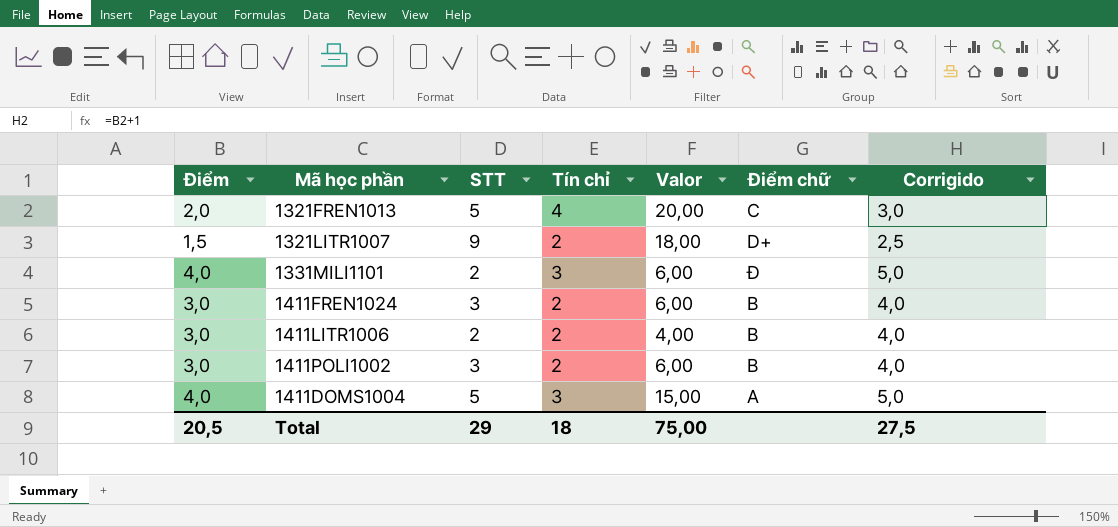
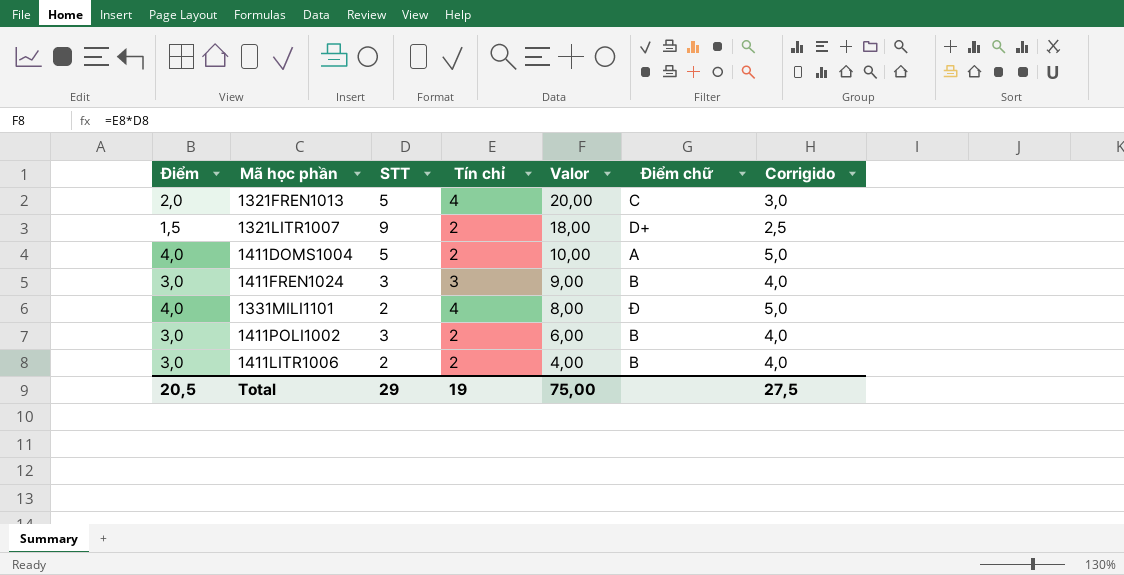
row order: none -> Valor descending
1411DOMS1004 | Tín chỉ: 3 -> 2
1411DOMS1004 | Valor: 15,00 -> 10,00
1411FREN1024 | Tín chỉ: 2 -> 3
1411FREN1024 | Valor: 6,00 -> 9,00
1331MILI1101 | Tín chỉ: 3 -> 4
1331MILI1101 | Valor: 6,00 -> 8,00
Total | Tín chỉ: 18 -> 19

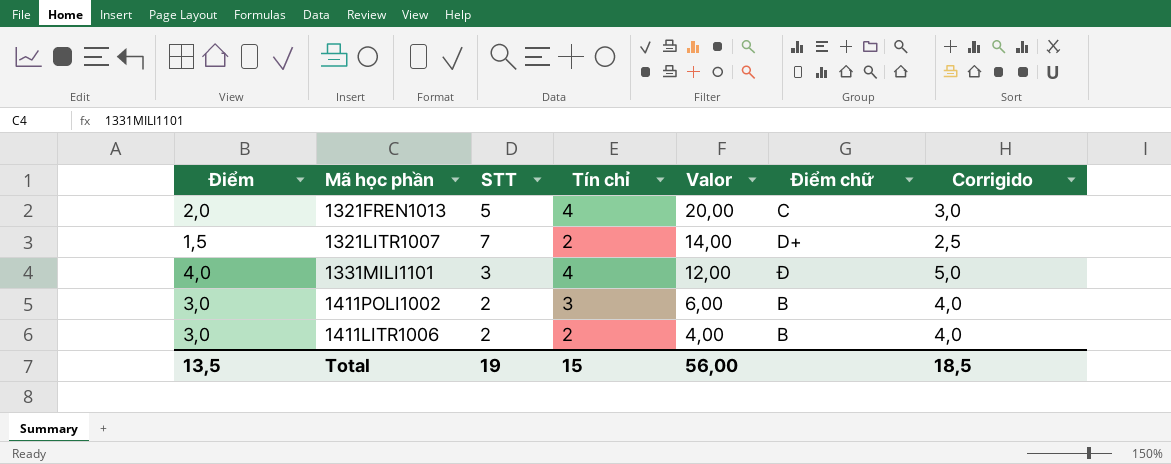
row 1411DOMS1004: 4,0 | 5 | 2 | 10,00 | A | 5,0 -> none
row 1411FREN1024: 3,0 | 3 | 3 | 9,00 | B | 4,0 -> none
1321LITR1007 | STT: 9 -> 7
1321LITR1007 | Valor: 18,00 -> 14,00
1331MILI1101 | STT: 2 -> 3
1331MILI1101 | Valor: 8,00 -> 12,00
1411POLI1002 | STT: 3 -> 2
1411POLI1002 | Tín chỉ: 2 -> 3
Total | Điểm: 20,5 -> 13,5
Total | STT: 29 -> 19
Total | Tín chỉ: 19 -> 15
Total | Valor: 75,00 -> 56,00
Total | Corrigido: 27,5 -> 18,5

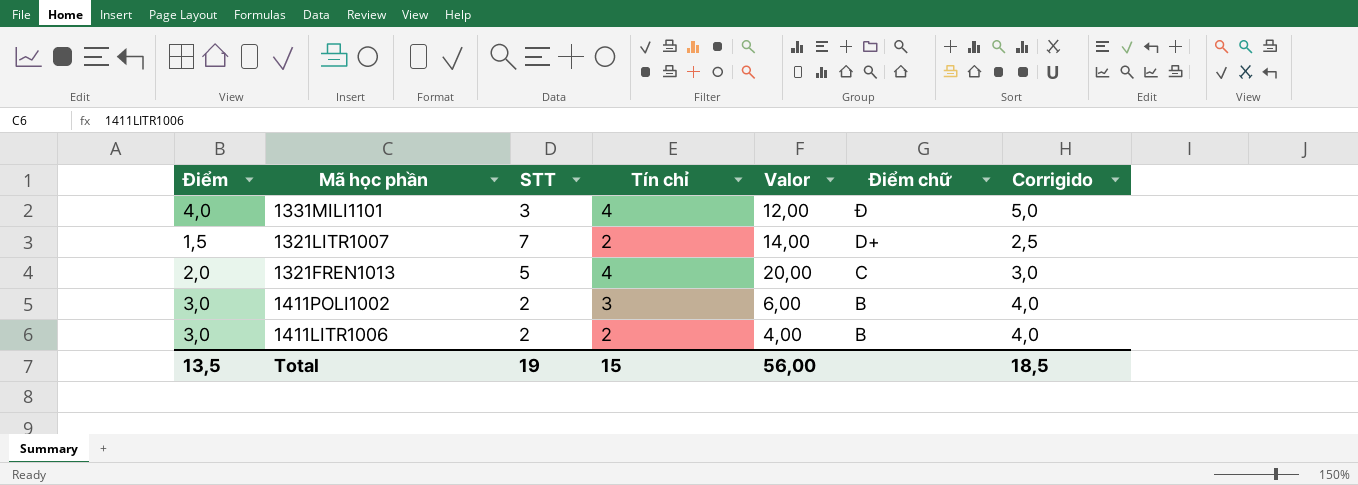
row order: Valor descending -> Điểm chữ descending

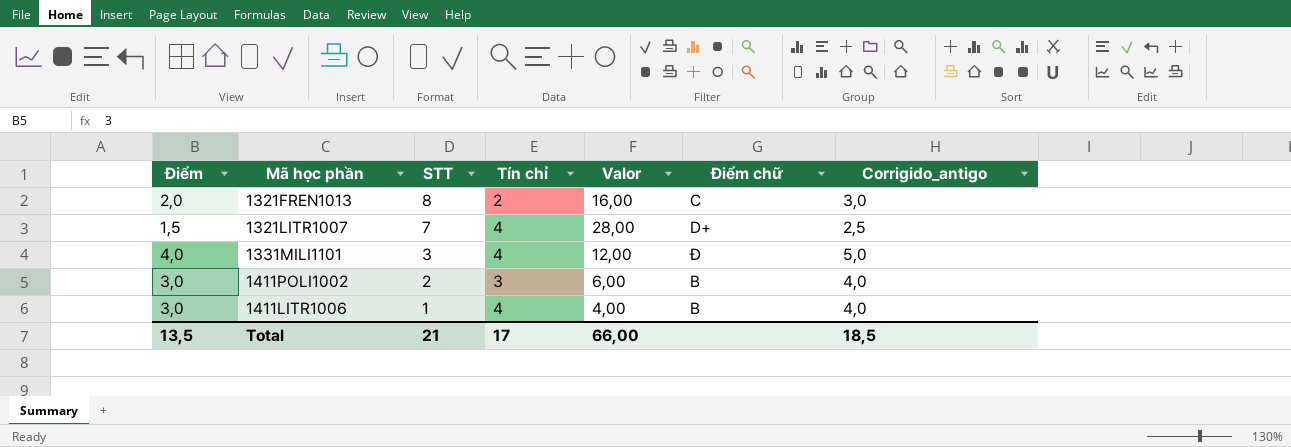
row order: Điểm chữ descending -> STT descending
column name: Corrigido -> Corrigido_antigo
1321FREN1013 | STT: 5 -> 8
1321FREN1013 | Tín chỉ: 4 -> 2
1321FREN1013 | Valor: 20,00 -> 16,00
1321LITR1007 | Tín chỉ: 2 -> 4
1321LITR1007 | Valor: 14,00 -> 28,00
1411LITR1006 | STT: 2 -> 1
1411LITR1006 | Tín chỉ: 2 -> 4
Total | STT: 19 -> 21
Total | Tín chỉ: 15 -> 17
Total | Valor: 56,00 -> 66,00

